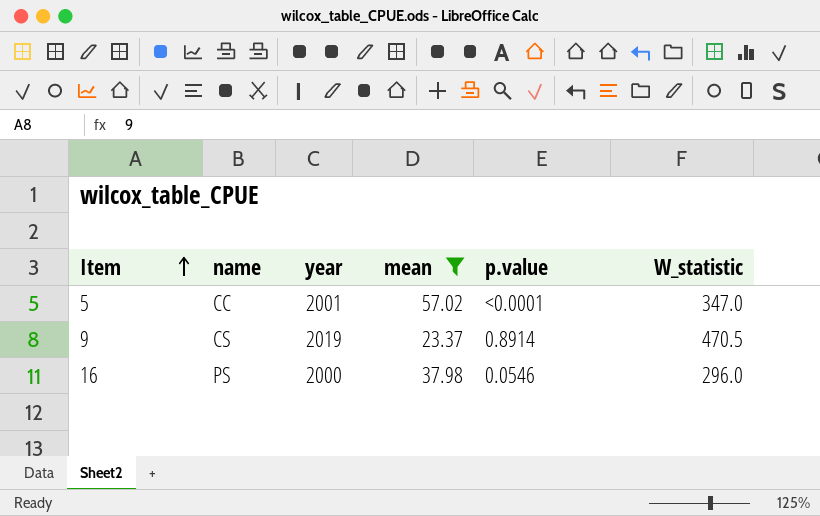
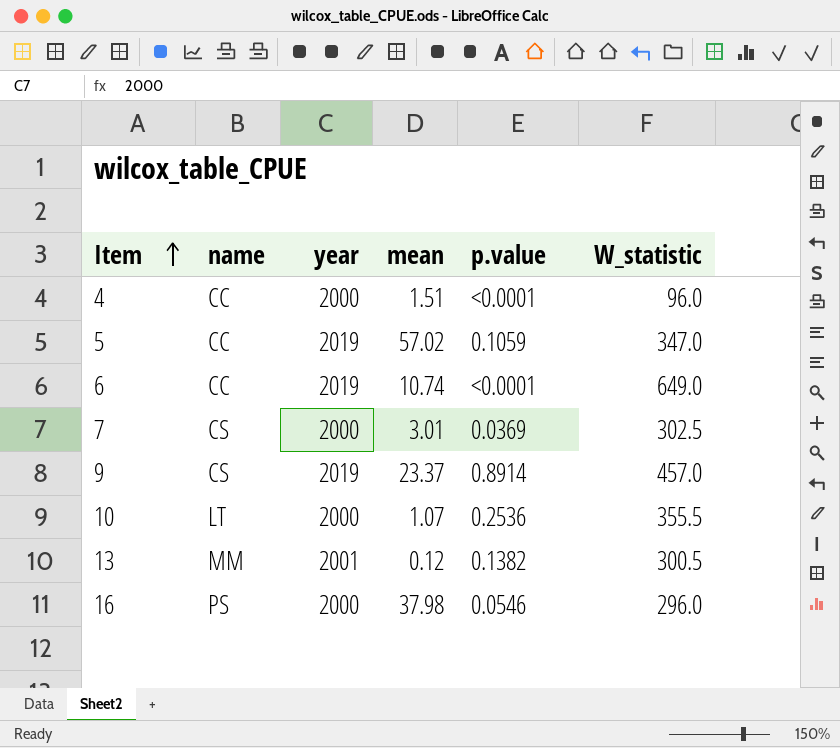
filter: mean >= 23.37 -> none
5 | year: 2001 -> 2019
5 | p.value: <0.0001 -> 0.1059
9 | W_statistic: 470.5 -> 457.0

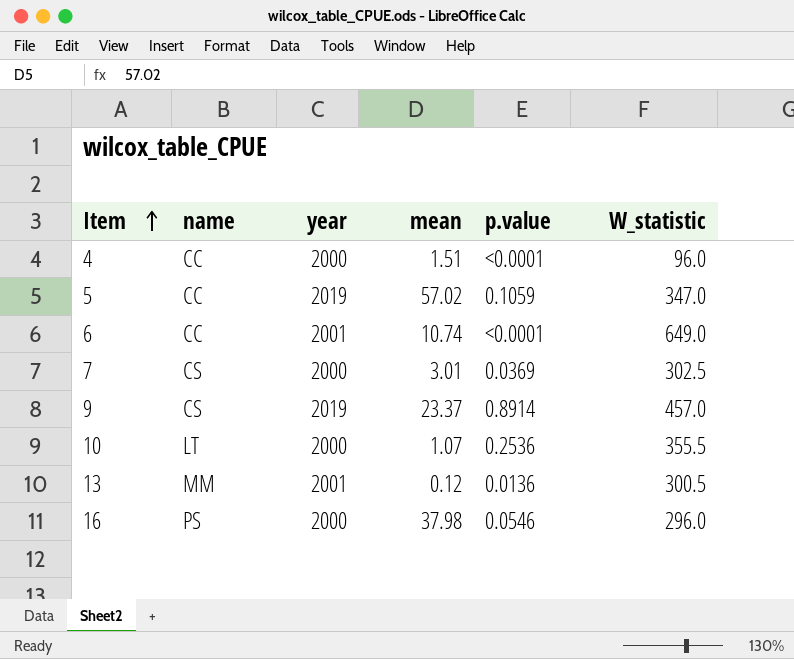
6 | year: 2019 -> 2001
13 | p.value: 0.1382 -> 0.0136

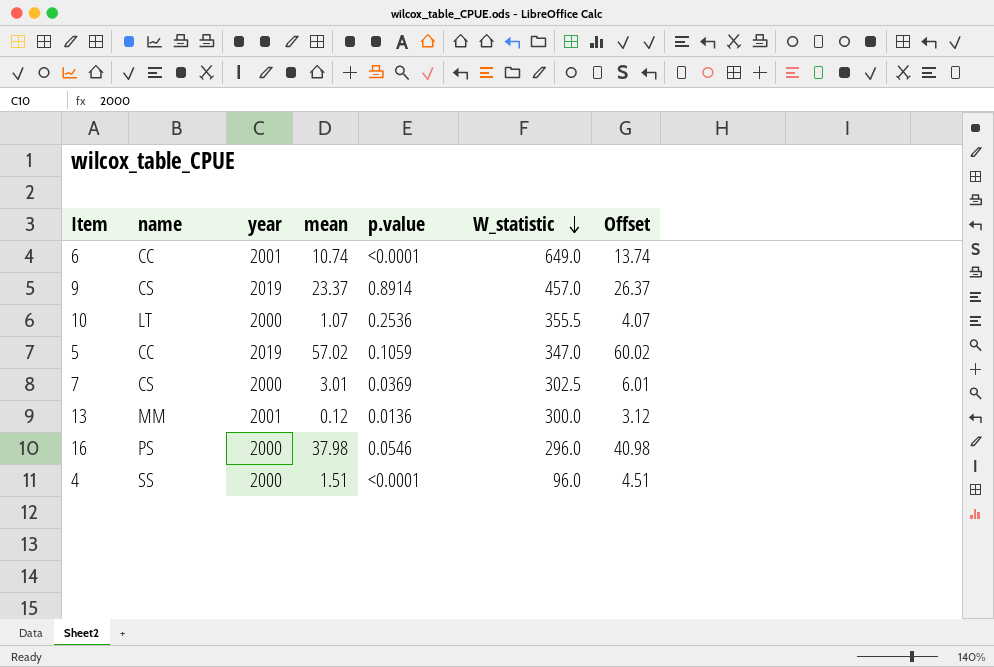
row order: Item ascending -> W_statistic descending
column Offset | formula: none -> [mean] + 3
13 | W_statistic: 300.5 -> 300.0
4 | name: CC -> SS

